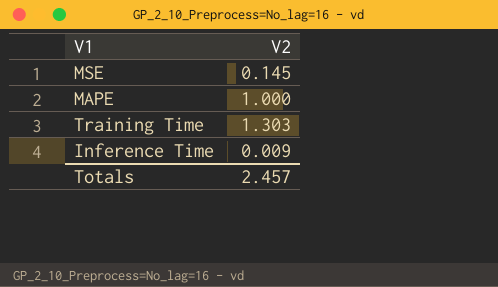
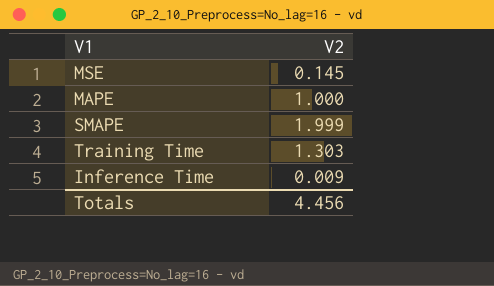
row SMAPE: none -> 1.999
Totals | V2: 2.457 -> 4.456

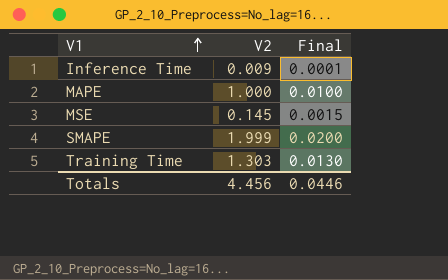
row order: none -> V1 ascending
column Final | formula: none -> [V2] * 0.01

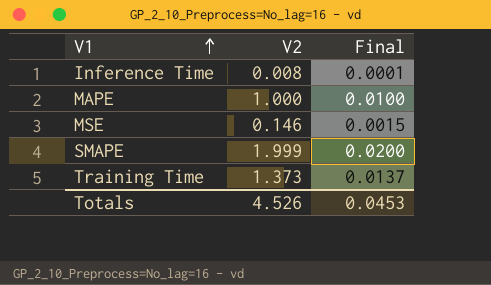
Inference Time | V2: 0.009 -> 0.008
MSE | V2: 0.145 -> 0.146
Training Time | V2: 1.303 -> 1.373
Training Time | Final: 0.0130 -> 0.0137
Totals | V2: 4.456 -> 4.526
Totals | Final: 0.0446 -> 0.0453

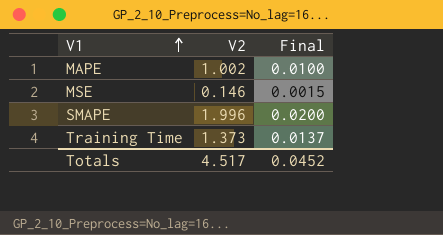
row Inference Time: 0.008 | 0.0001 -> none
MAPE | V2: 1.000 -> 1.002
SMAPE | V2: 1.999 -> 1.996
Totals | V2: 4.526 -> 4.517
Totals | Final: 0.0453 -> 0.0452

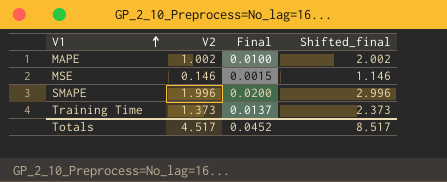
column Shifted_final | formula: none -> [V2] + 1

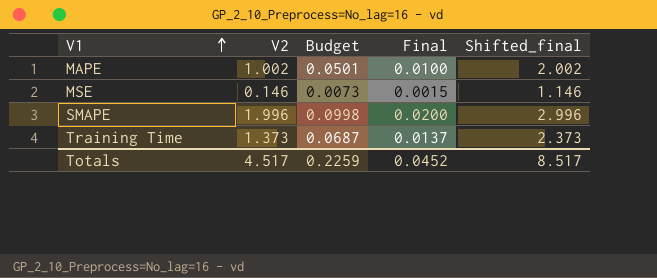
column Budget | formula: none -> [V2] * 0.05

